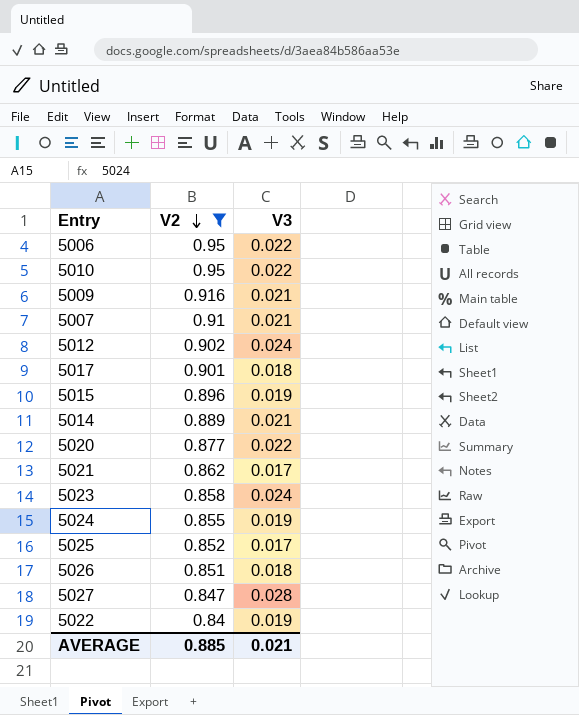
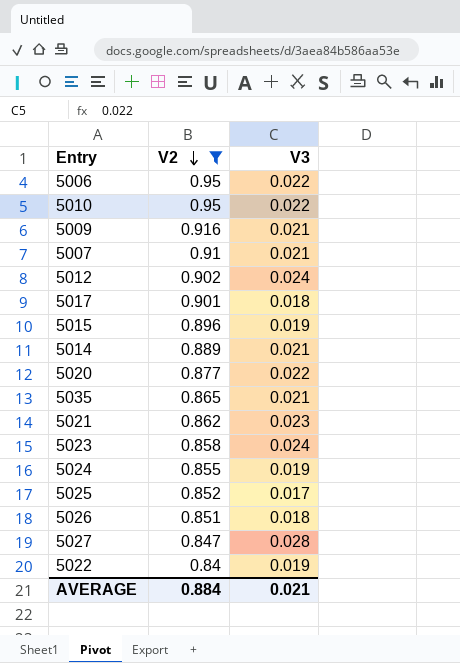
row 5035: none -> 0.865 | 0.021
5021 | V3: 0.017 -> 0.023
AVERAGE | V2: 0.885 -> 0.884

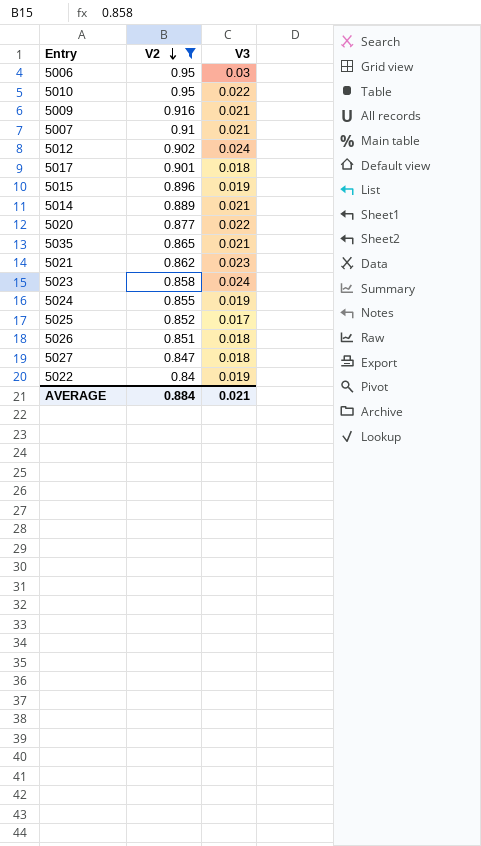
5006 | V3: 0.022 -> 0.03
5027 | V3: 0.028 -> 0.018

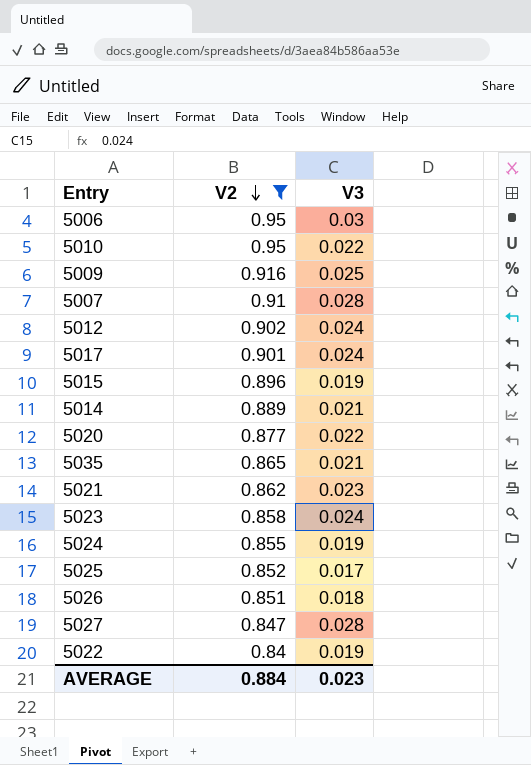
5009 | V3: 0.021 -> 0.025
5007 | V3: 0.021 -> 0.028
5017 | V3: 0.018 -> 0.024
5027 | V3: 0.018 -> 0.028
AVERAGE | V3: 0.021 -> 0.023

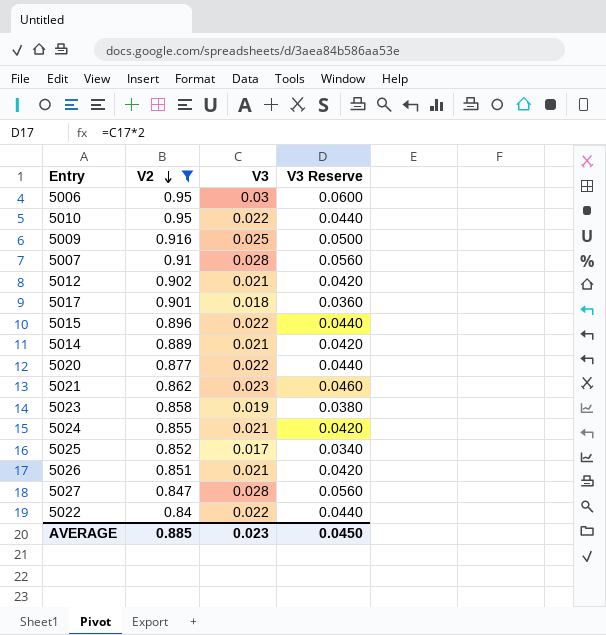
column V3 Reserve | formula: none -> [V3] * 2
row 5035: 0.865 | 0.021 -> none
5012 | V3: 0.024 -> 0.021
5017 | V3: 0.024 -> 0.018
5015 | V3: 0.019 -> 0.022
5023 | V3: 0.024 -> 0.019
5024 | V3: 0.019 -> 0.021
5026 | V3: 0.018 -> 0.021
5022 | V3: 0.019 -> 0.022
AVERAGE | V2: 0.884 -> 0.885

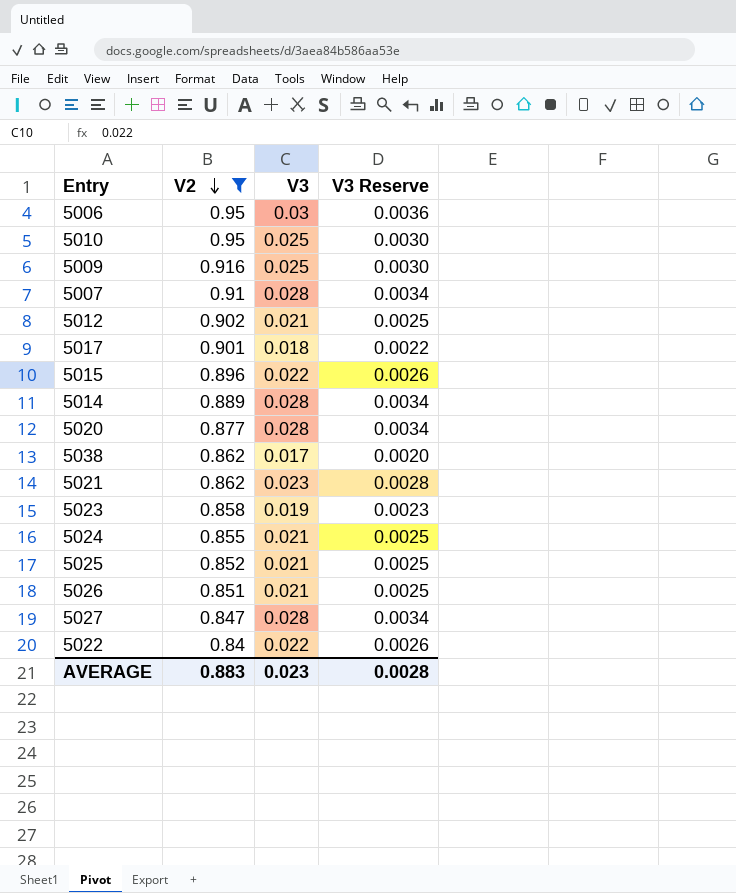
column V3 Reserve | formula: [V3] * 2 -> [V3] * 0.12
5010 | V3: 0.022 -> 0.025
5014 | V3: 0.021 -> 0.028
5020 | V3: 0.022 -> 0.028
row 5038: none -> 0.862 | 0.017 | 0.0020
5025 | V3: 0.017 -> 0.021
AVERAGE | V2: 0.885 -> 0.883
AVERAGE | V3 Reserve: 0.0450 -> 0.0028

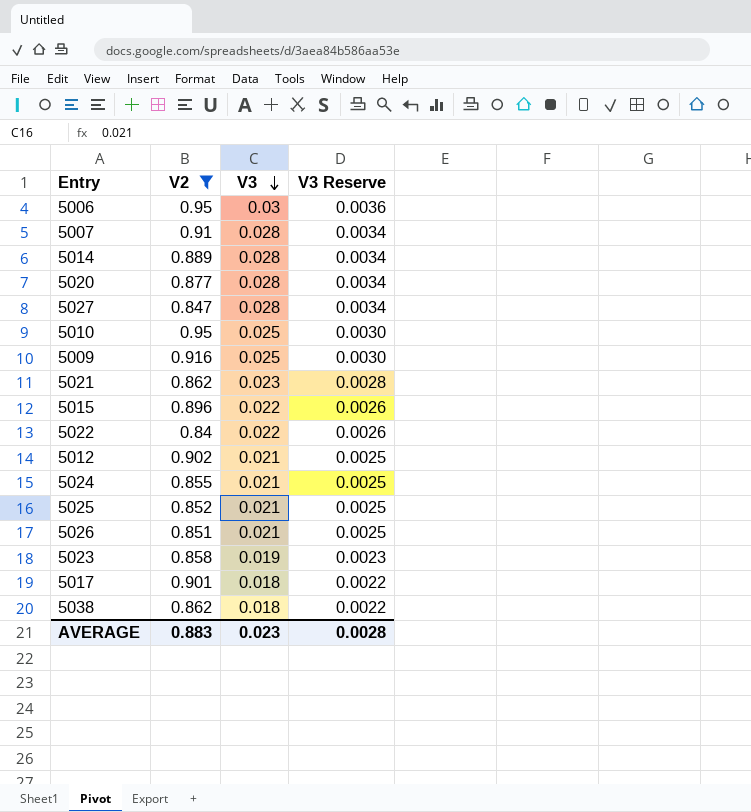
row order: V2 descending -> V3 descending
5038 | V3: 0.017 -> 0.018
5038 | V3 Reserve: 0.0020 -> 0.0022

